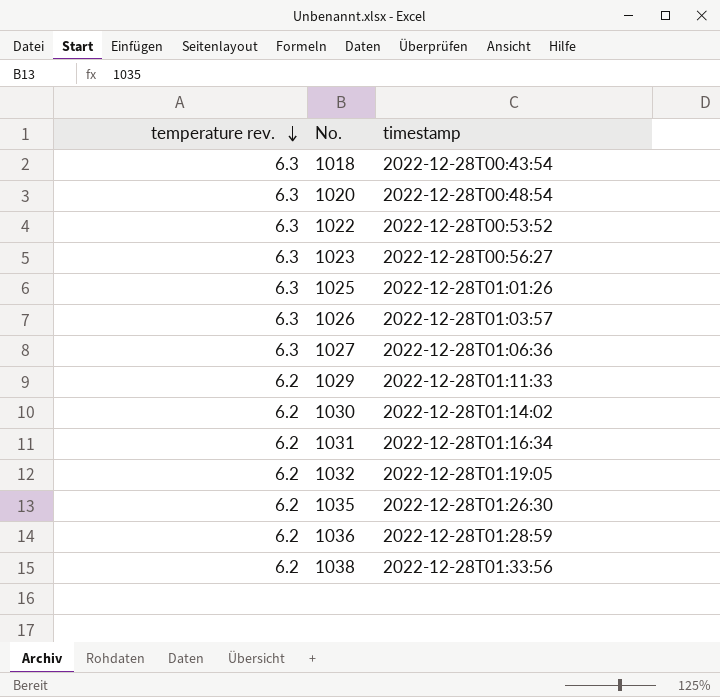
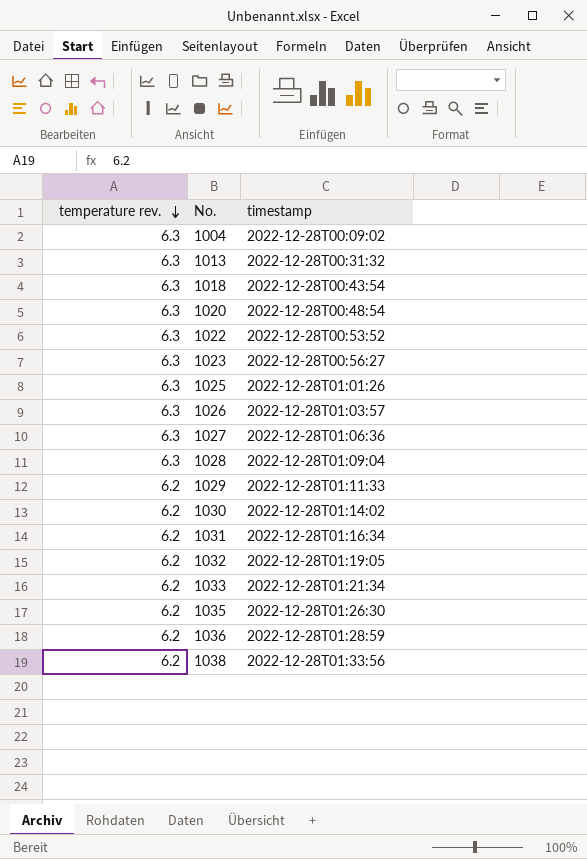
row 1004: none -> 6.3 | 2022-12-28T00:09:02
row 1013: none -> 6.3 | 2022-12-28T00:31:32
row 1028: none -> 6.3 | 2022-12-28T01:09:04
row 1033: none -> 6.2 | 2022-12-28T01:21:34

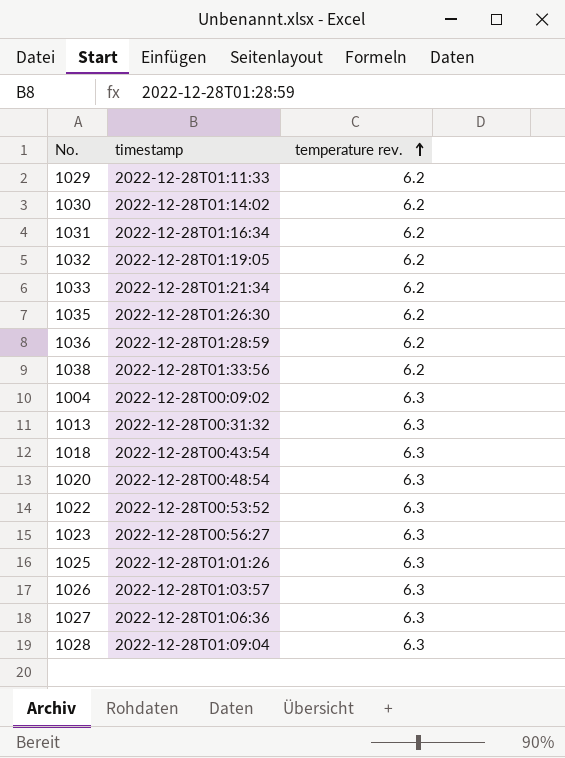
row order: temperature rev. descending -> temperature rev. ascending
column temperature rev. | position: 1 -> 3

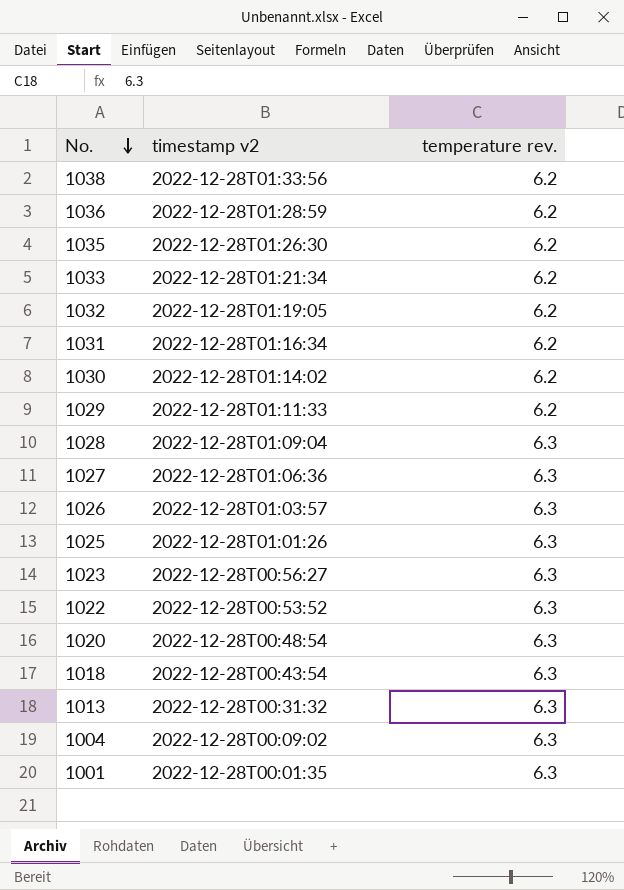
row order: temperature rev. ascending -> No. descending
column name: timestamp -> timestamp v2
row 1001: none -> 2022-12-28T00:01:35 | 6.3

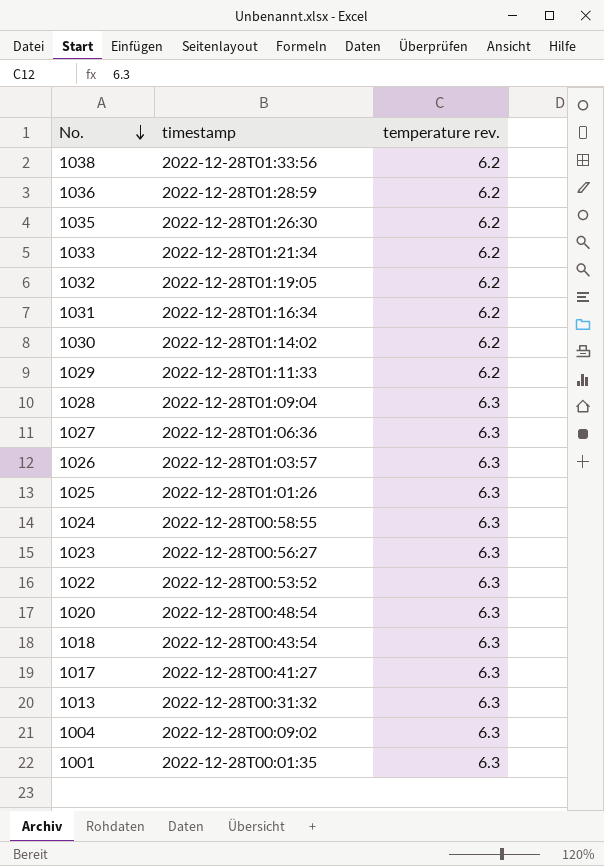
column name: timestamp v2 -> timestamp
row 1024: none -> 2022-12-28T00:58:55 | 6.3
row 1017: none -> 2022-12-28T00:41:27 | 6.3

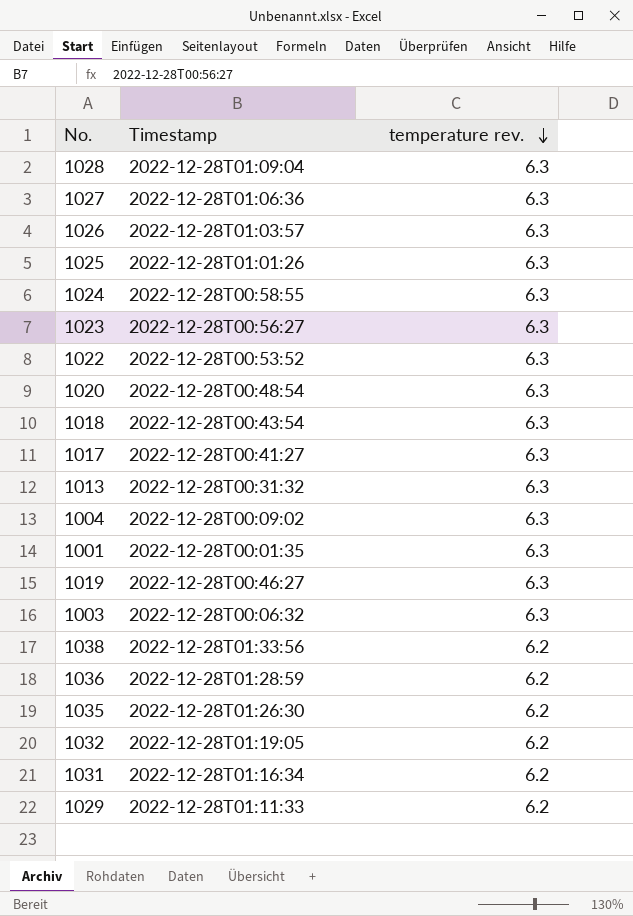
row order: No. descending -> temperature rev. descending
column name: timestamp -> Timestamp
row 1033: 2022-12-28T01:21:34 | 6.2 -> none
row 1030: 2022-12-28T01:14:02 | 6.2 -> none
row 1019: none -> 2022-12-28T00:46:27 | 6.3
row 1003: none -> 2022-12-28T00:06:32 | 6.3

